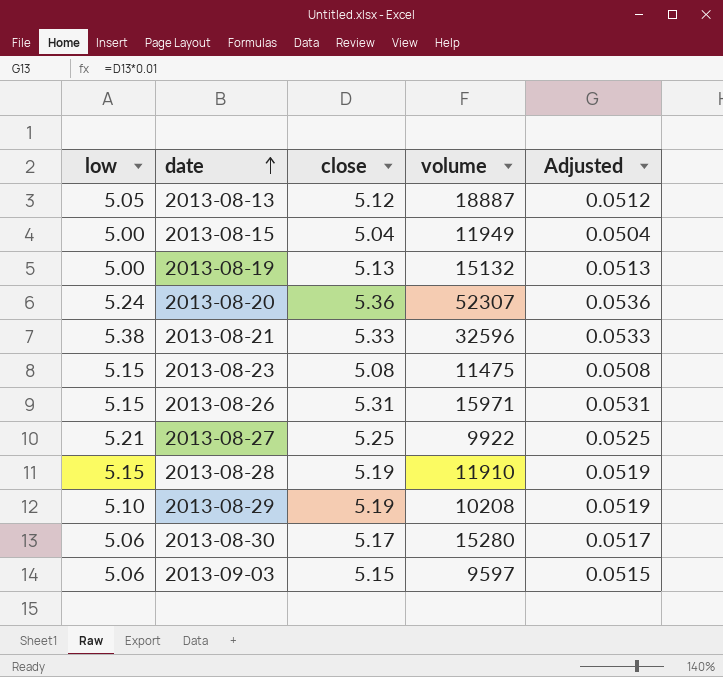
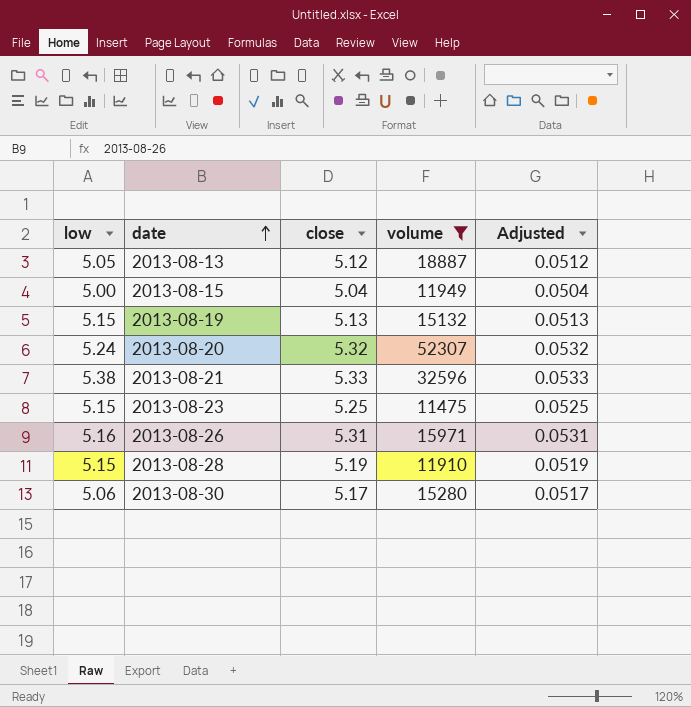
filter: none -> volume >= 11475
2013-08-19 | low: 5.00 -> 5.15
2013-08-20 | close: 5.36 -> 5.32
2013-08-20 | Adjusted: 0.0536 -> 0.0532
2013-08-23 | close: 5.08 -> 5.25
2013-08-23 | Adjusted: 0.0508 -> 0.0525
2013-08-26 | low: 5.15 -> 5.16

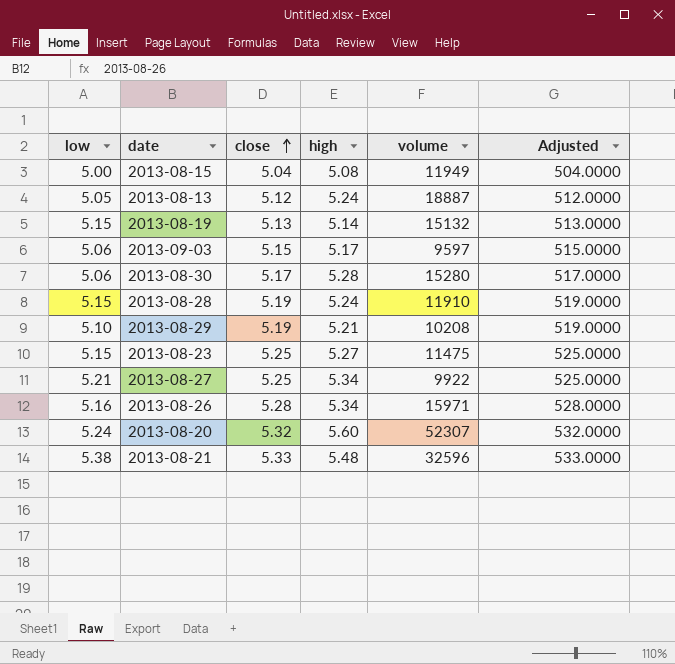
filter: volume >= 11475 -> none
row order: date ascending -> close ascending
column high | position: none -> 4
column Adjusted | formula: [close] * 0.01 -> [close] * 100
2013-08-26 | close: 5.31 -> 5.28

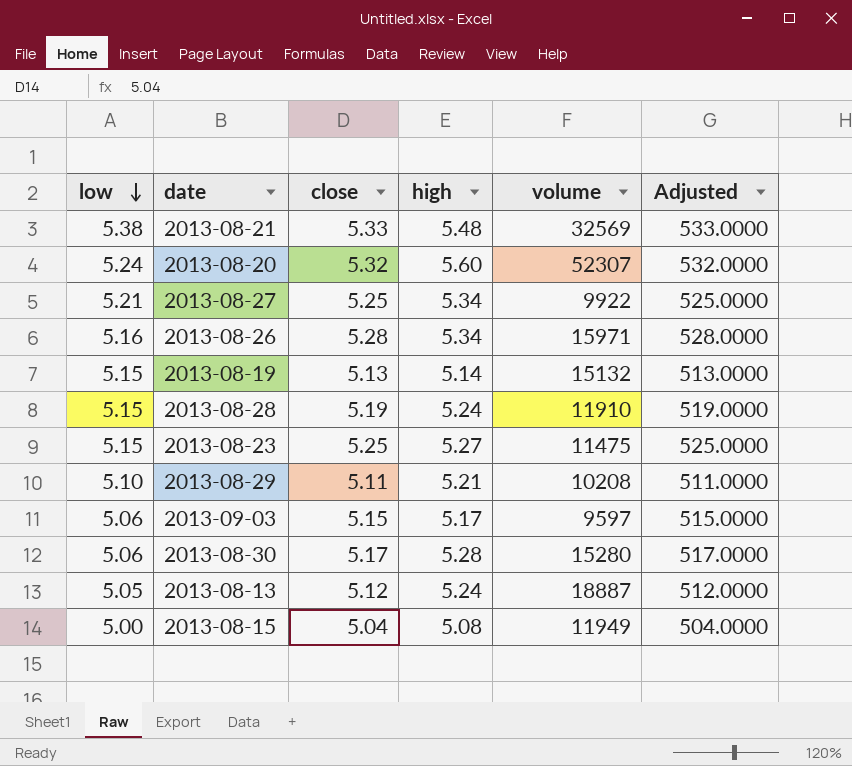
row order: close ascending -> low descending
2013-08-21 | volume: 32596 -> 32569
2013-08-29 | close: 5.19 -> 5.11
2013-08-29 | Adjusted: 519.0000 -> 511.0000

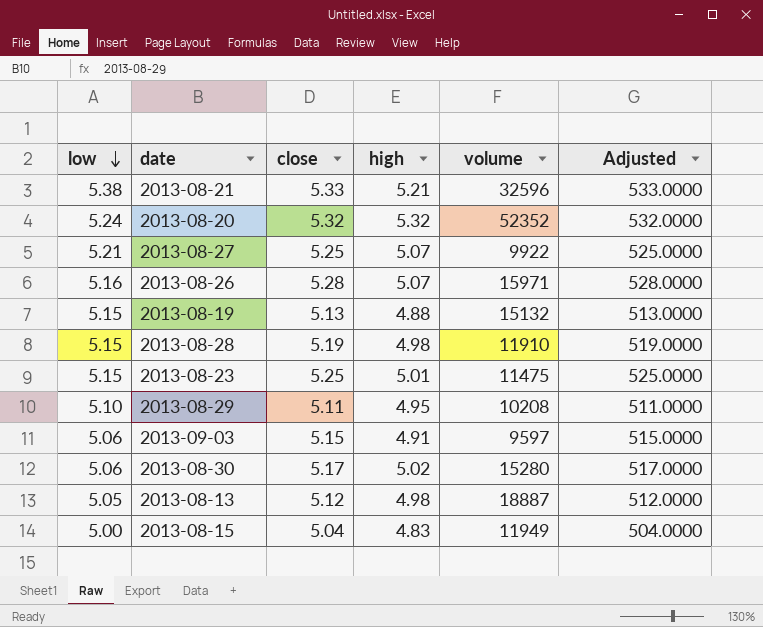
2013-08-21 | high: 5.48 -> 5.21
2013-08-21 | volume: 32569 -> 32596
2013-08-20 | high: 5.60 -> 5.32
2013-08-20 | volume: 52307 -> 52352
2013-08-27 | high: 5.34 -> 5.07
2013-08-26 | high: 5.34 -> 5.07
2013-08-19 | high: 5.14 -> 4.88
2013-08-28 | high: 5.24 -> 4.98
2013-08-23 | high: 5.27 -> 5.01
2013-08-29 | high: 5.21 -> 4.95
2013-09-03 | high: 5.17 -> 4.91
2013-08-30 | high: 5.28 -> 5.02
2013-08-13 | high: 5.24 -> 4.98
2013-08-15 | high: 5.08 -> 4.83

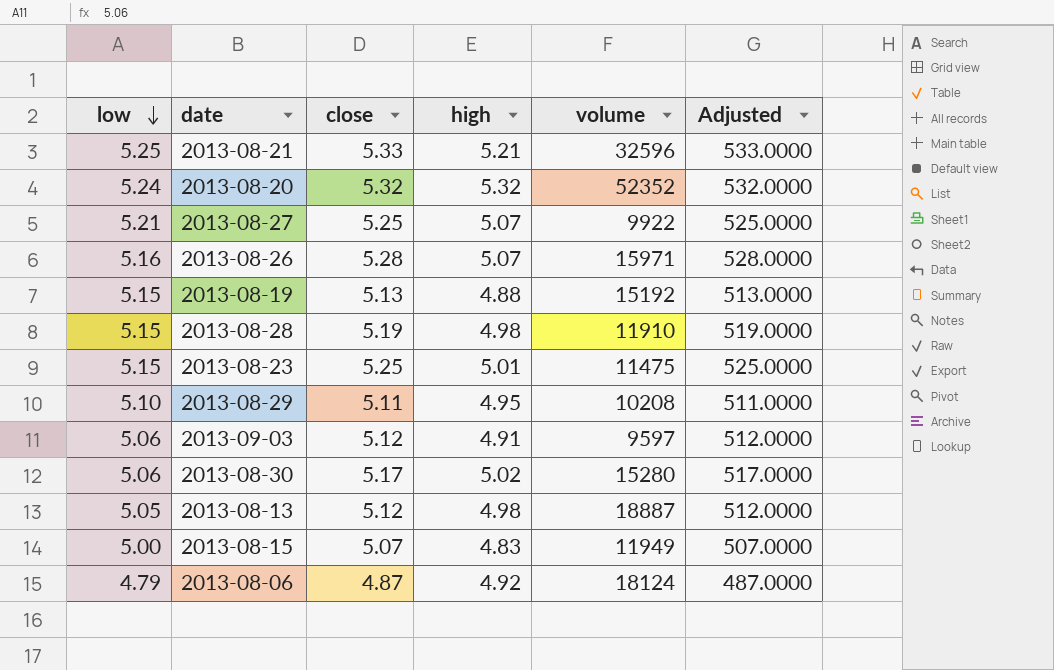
2013-08-21 | low: 5.38 -> 5.25
2013-08-19 | volume: 15132 -> 15192
2013-09-03 | close: 5.15 -> 5.12
2013-09-03 | Adjusted: 515.0000 -> 512.0000
2013-08-15 | close: 5.04 -> 5.07
2013-08-15 | Adjusted: 504.0000 -> 507.0000
row 2013-08-06: none -> 4.79 | 4.87 | 4.92 | 18124 | 487.0000

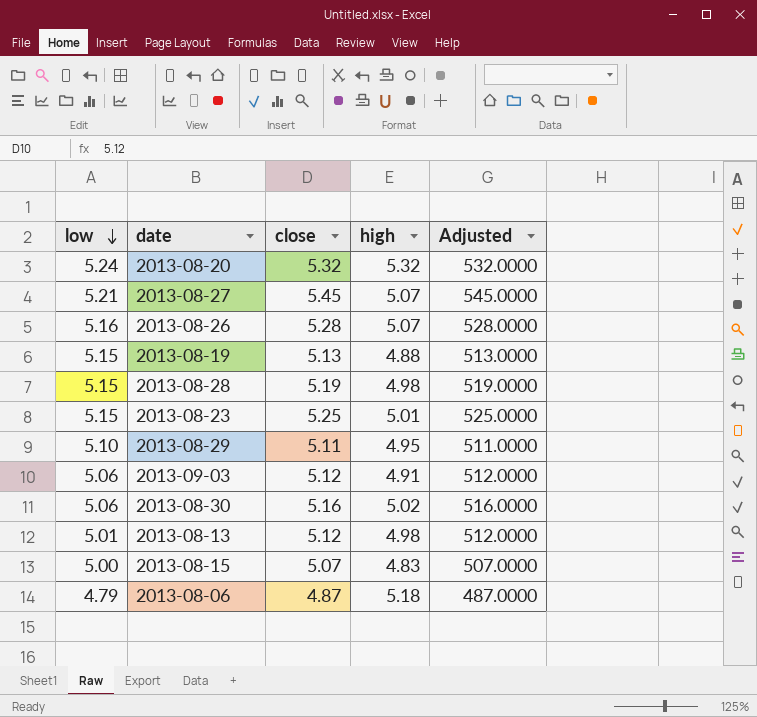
column volume | position: 5 -> none
row 2013-08-21: 5.25 | 5.33 | 5.21 | 32596 | 533.0000 -> none
2013-08-27 | close: 5.25 -> 5.45
2013-08-27 | Adjusted: 525.0000 -> 545.0000
2013-08-30 | close: 5.17 -> 5.16
2013-08-30 | Adjusted: 517.0000 -> 516.0000
2013-08-13 | low: 5.05 -> 5.01
2013-08-06 | high: 4.92 -> 5.18

